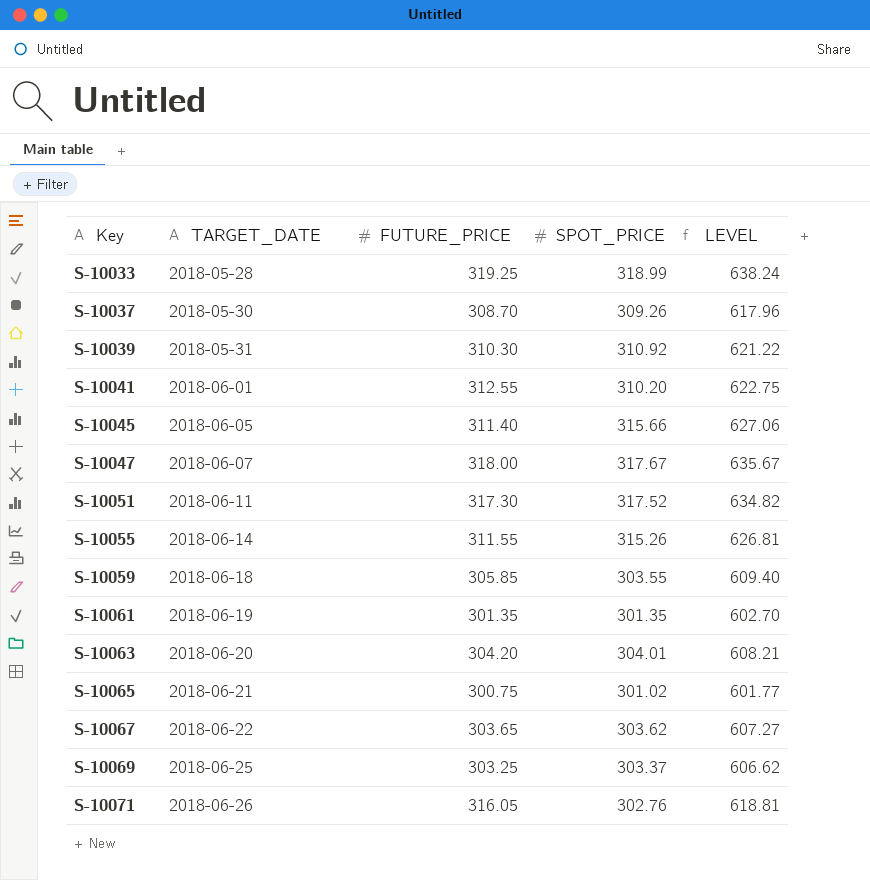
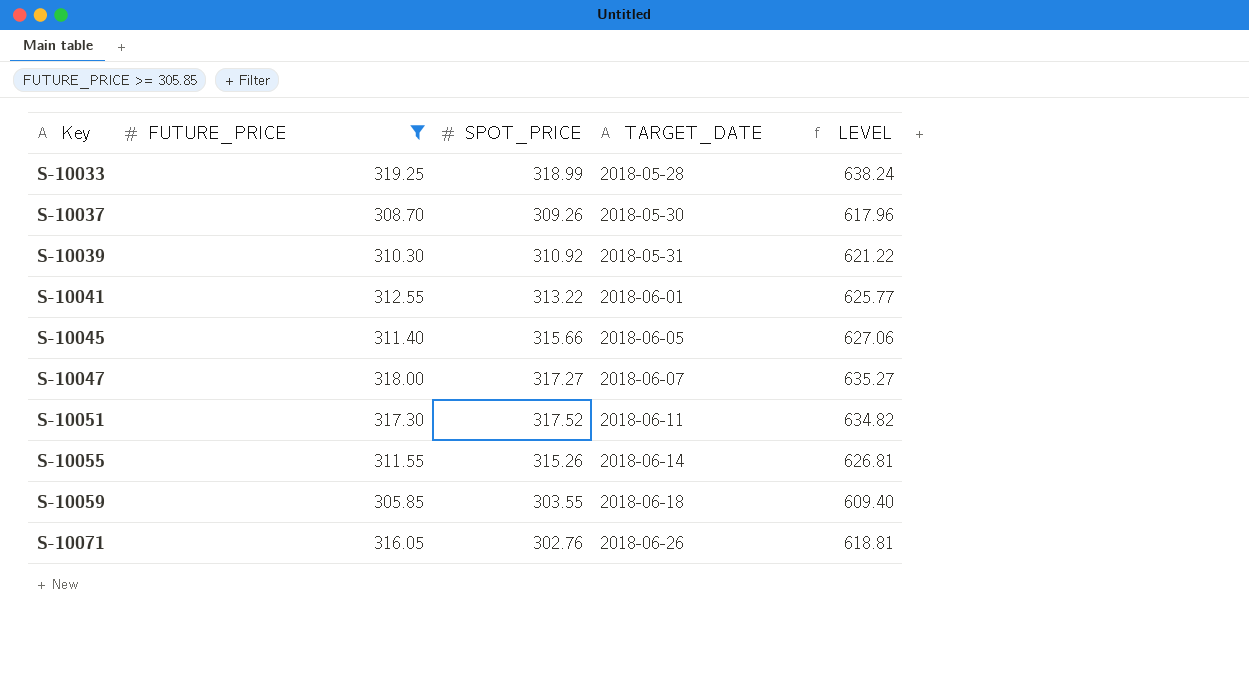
filter: none -> FUTURE_PRICE >= 305.85
column TARGET_DATE | position: 2 -> 4
S-10041 | SPOT_PRICE: 310.20 -> 313.22
S-10041 | LEVEL: 622.75 -> 625.77
S-10047 | SPOT_PRICE: 317.67 -> 317.27
S-10047 | LEVEL: 635.67 -> 635.27

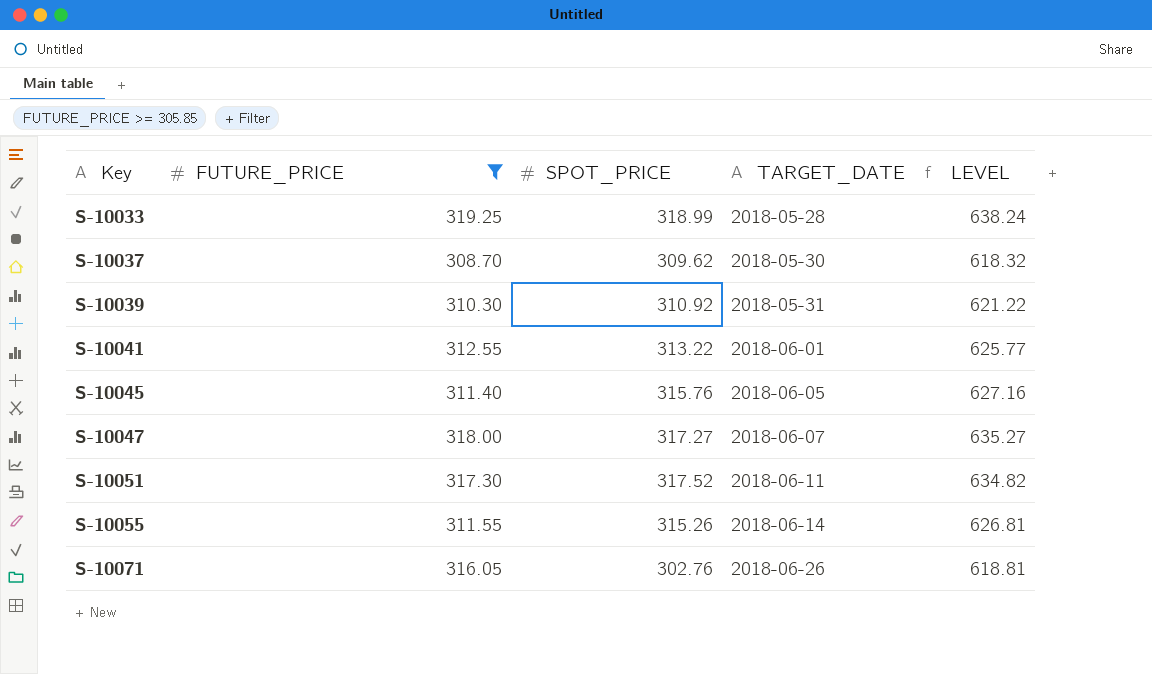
row S-10059: 305.85 | 303.55 | 2018-06-18 | 609.40 -> none
S-10037 | SPOT_PRICE: 309.26 -> 309.62
S-10037 | LEVEL: 617.96 -> 618.32
S-10045 | SPOT_PRICE: 315.66 -> 315.76
S-10045 | LEVEL: 627.06 -> 627.16

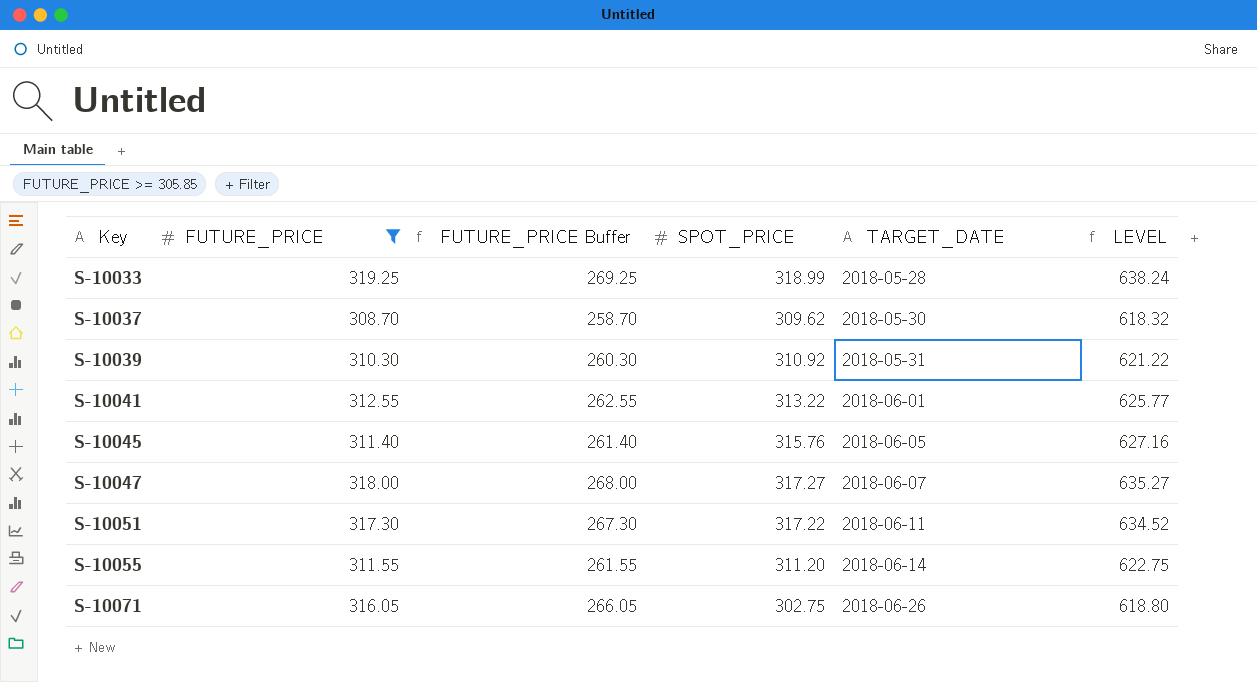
column FUTURE_PRICE Buffer | formula: none -> [FUTURE_PRICE] - 50
S-10051 | SPOT_PRICE: 317.52 -> 317.22
S-10051 | LEVEL: 634.82 -> 634.52
S-10055 | SPOT_PRICE: 315.26 -> 311.20
S-10055 | LEVEL: 626.81 -> 622.75
S-10071 | SPOT_PRICE: 302.76 -> 302.75
S-10071 | LEVEL: 618.81 -> 618.80

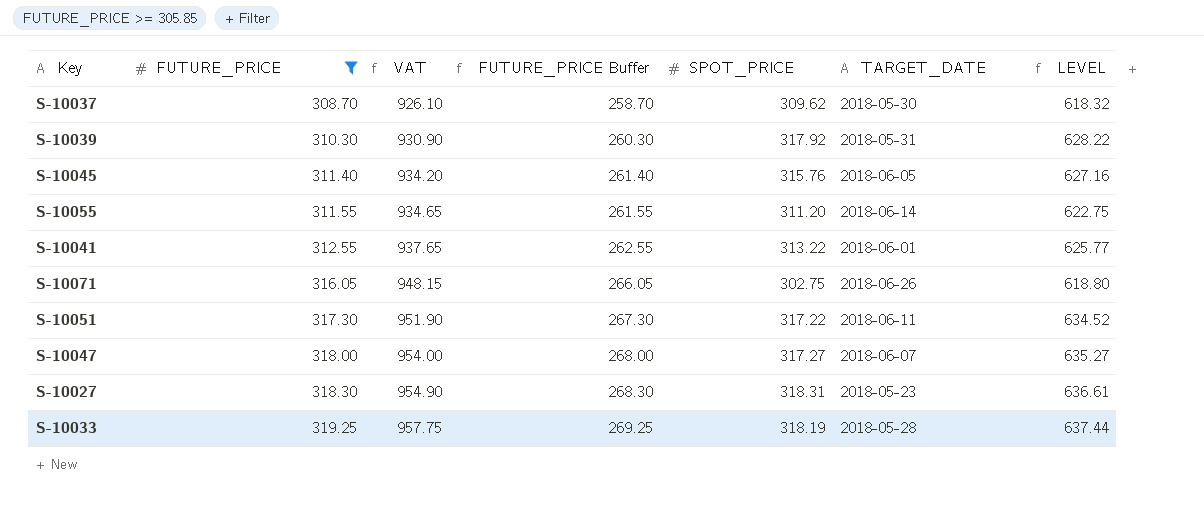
row order: Key ascending -> FUTURE_PRICE ascending
column VAT | formula: none -> [FUTURE_PRICE] * 3
S-10039 | SPOT_PRICE: 310.92 -> 317.92
S-10039 | LEVEL: 621.22 -> 628.22
row S-10027: none -> 318.30 | 954.90 | 268.30 | 318.31 | 2018-05-23 | 636.61
S-10033 | SPOT_PRICE: 318.99 -> 318.19
S-10033 | LEVEL: 638.24 -> 637.44

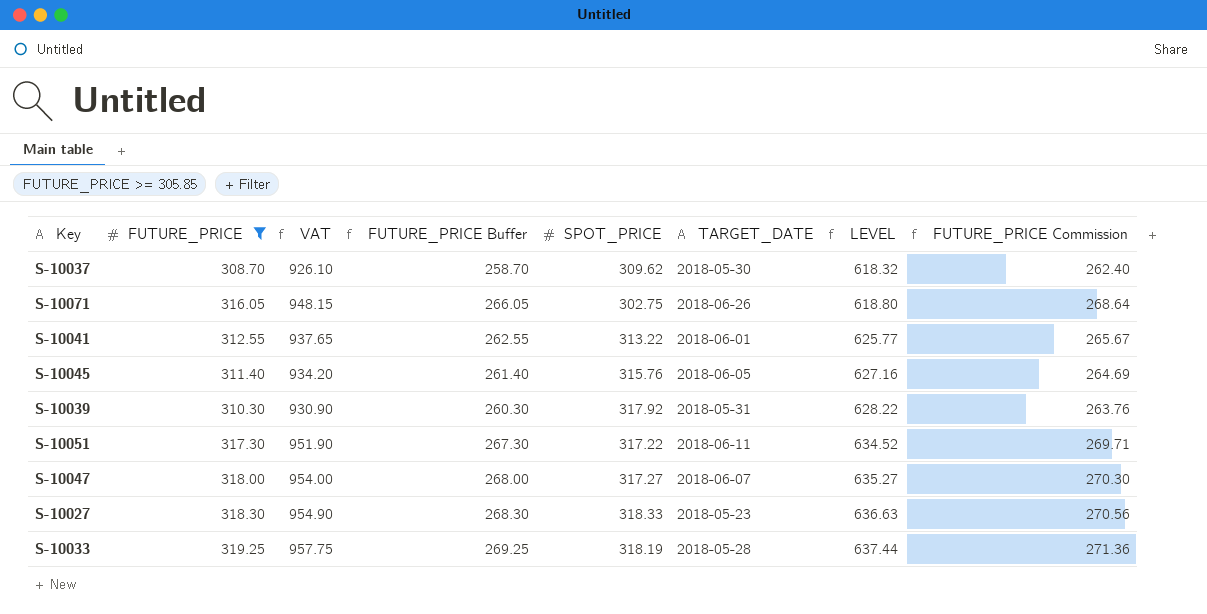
row order: FUTURE_PRICE ascending -> LEVEL ascending
column FUTURE_PRICE Commission | formula: none -> [FUTURE_PRICE] * 0.85
row S-10055: 311.55 | 934.65 | 261.55 | 311.20 | 2018-06-14 | 622.75 -> none
S-10027 | SPOT_PRICE: 318.31 -> 318.33
S-10027 | LEVEL: 636.61 -> 636.63

